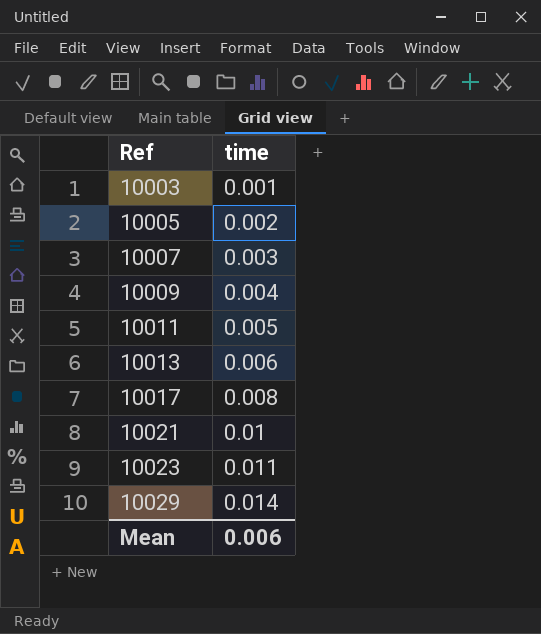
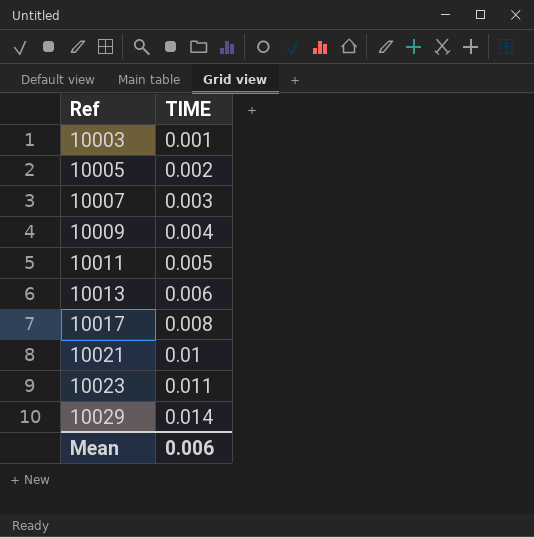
column name: time -> TIME

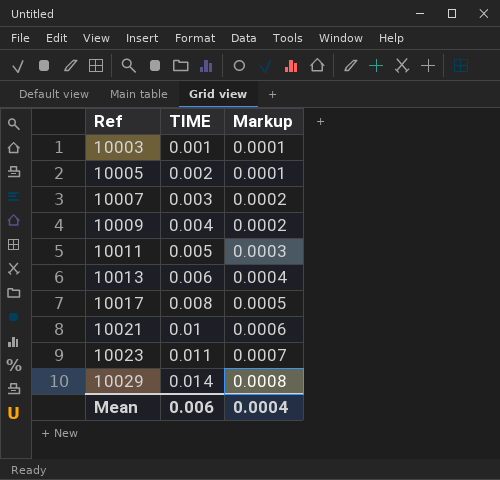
column Markup | formula: none -> [TIME] * 0.06

